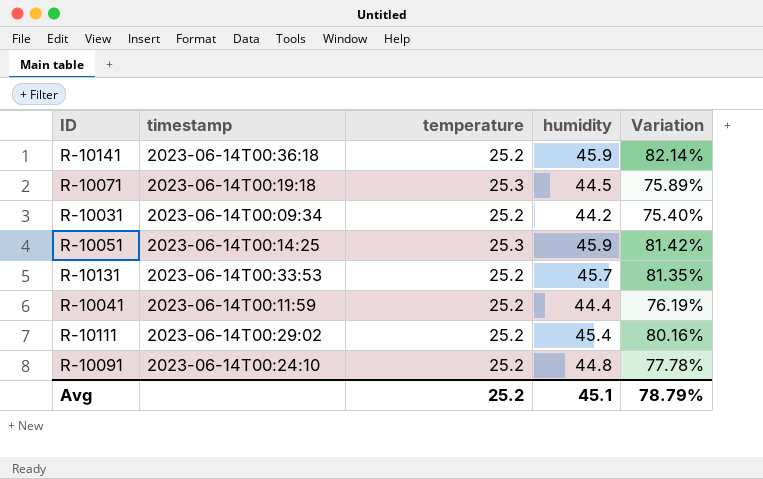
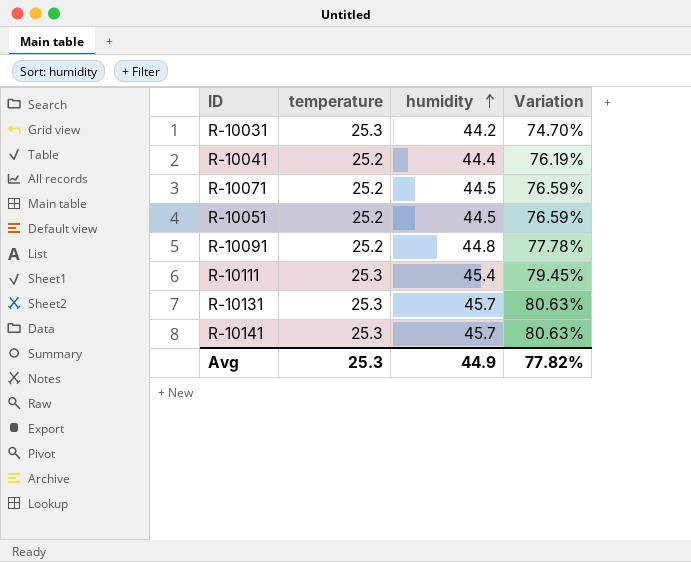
row order: none -> humidity ascending
column timestamp | position: 2 -> none
R-10031 | temperature: 25.2 -> 25.3
R-10031 | Variation: 75.40% -> 74.70%
R-10071 | temperature: 25.3 -> 25.2
R-10071 | Variation: 75.89% -> 76.59%
R-10051 | temperature: 25.3 -> 25.2
R-10051 | humidity: 45.9 -> 44.5
R-10051 | Variation: 81.42% -> 76.59%
R-10111 | temperature: 25.2 -> 25.3
R-10111 | Variation: 80.16% -> 79.45%
R-10131 | temperature: 25.2 -> 25.3
R-10131 | Variation: 81.35% -> 80.63%
R-10141 | temperature: 25.2 -> 25.3
R-10141 | humidity: 45.9 -> 45.7
R-10141 | Variation: 82.14% -> 80.63%
Avg | temperature: 25.2 -> 25.3
Avg | humidity: 45.1 -> 44.9
Avg | Variation: 78.79% -> 77.82%

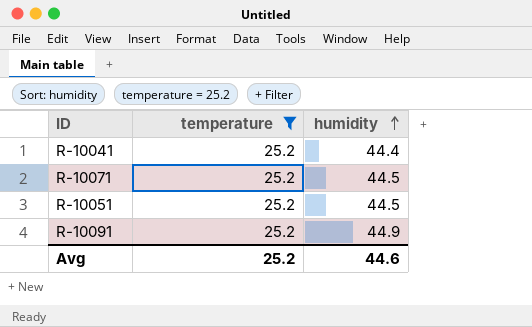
filter: none -> temperature = 25.2
column Variation | formula: ([humidity] - [temperature]) / [temperature] -> none
R-10091 | humidity: 44.8 -> 44.9
Avg | temperature: 25.3 -> 25.2
Avg | humidity: 44.9 -> 44.6

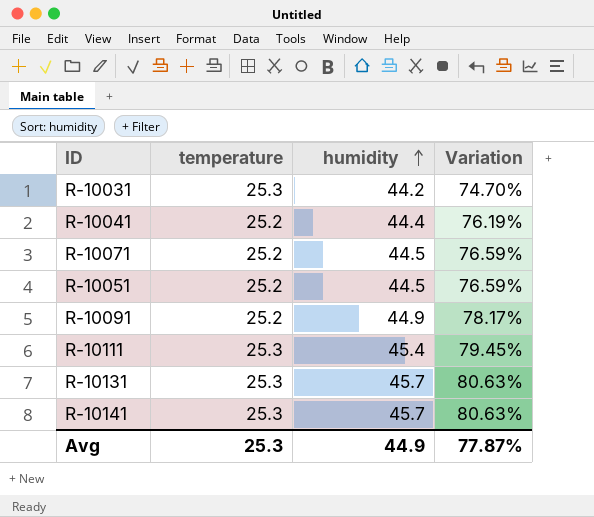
filter: temperature = 25.2 -> none
column Variation | formula: none -> ([humidity] - [temperature]) / [temperature]
Avg | temperature: 25.2 -> 25.3
Avg | humidity: 44.6 -> 44.9

